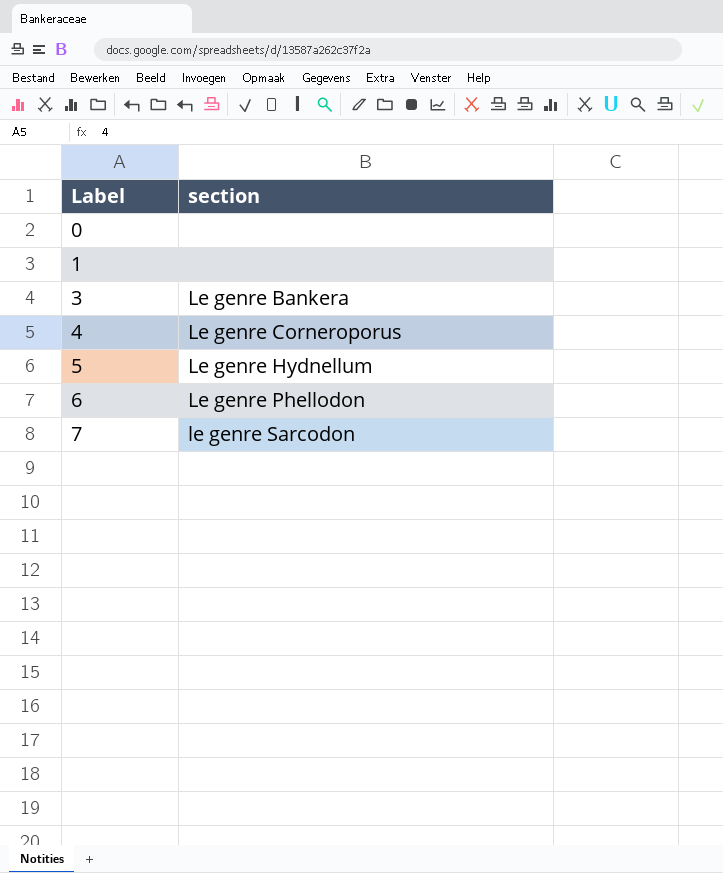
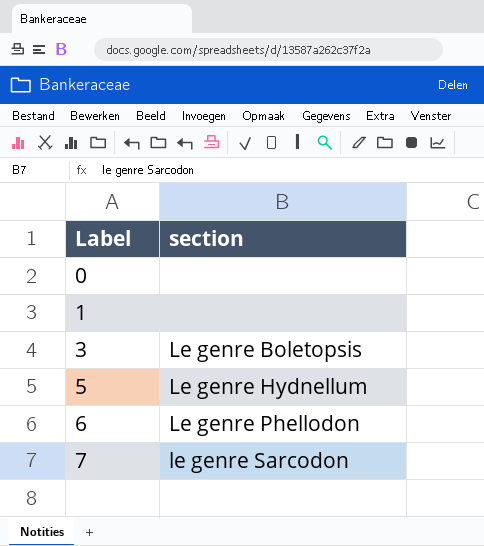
row 4: Le genre Corneroporus -> none
3 | section: Le genre Bankera -> Le genre Boletopsis

